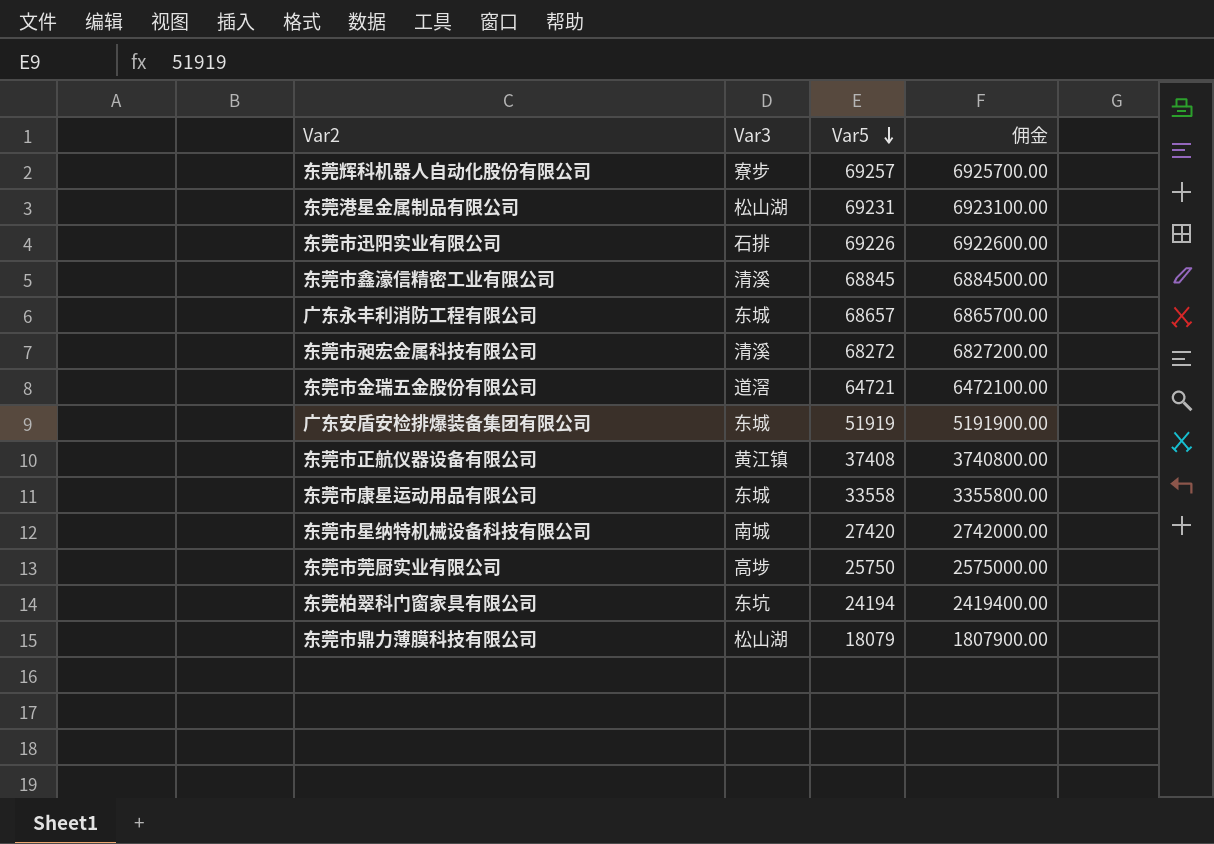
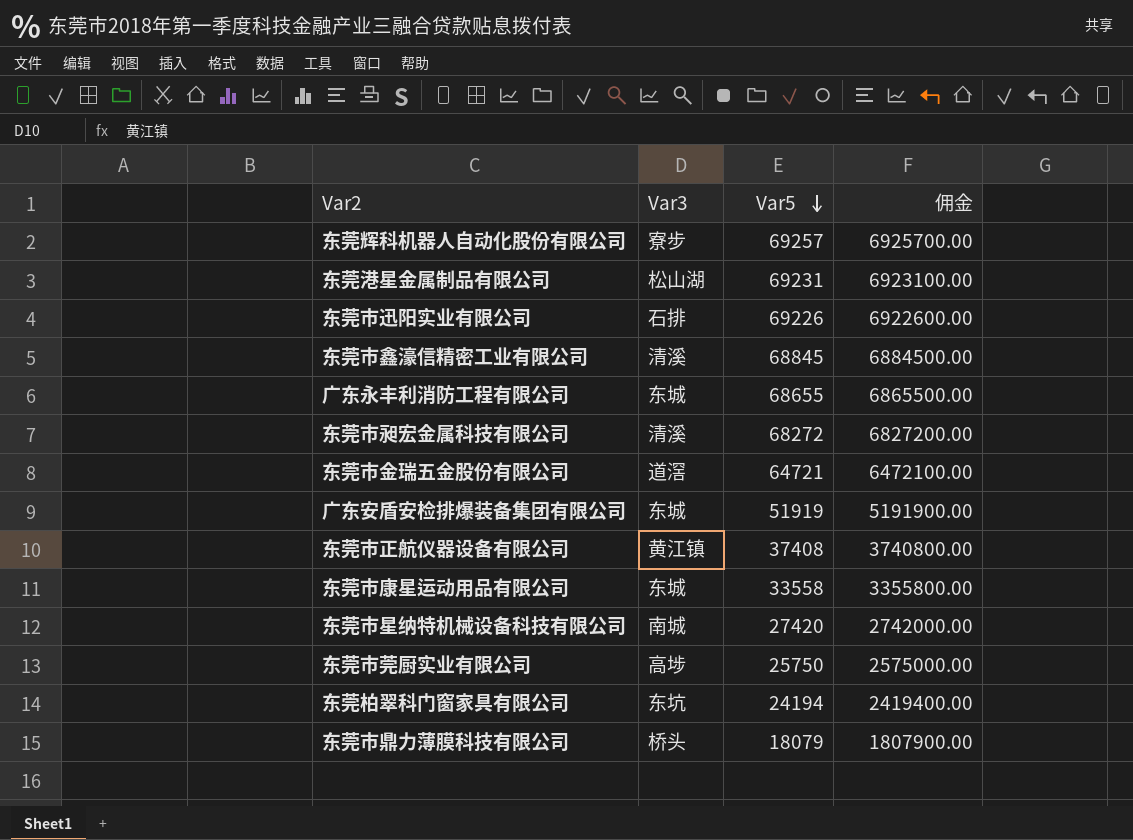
广东永丰利消防工程有限公司 | Var5: 68657 -> 68655
广东永丰利消防工程有限公司 | 佣金: 6865700.00 -> 6865500.00
东莞市鼎力薄膜科技有限公司 | Var3: 松山湖 -> 桥头

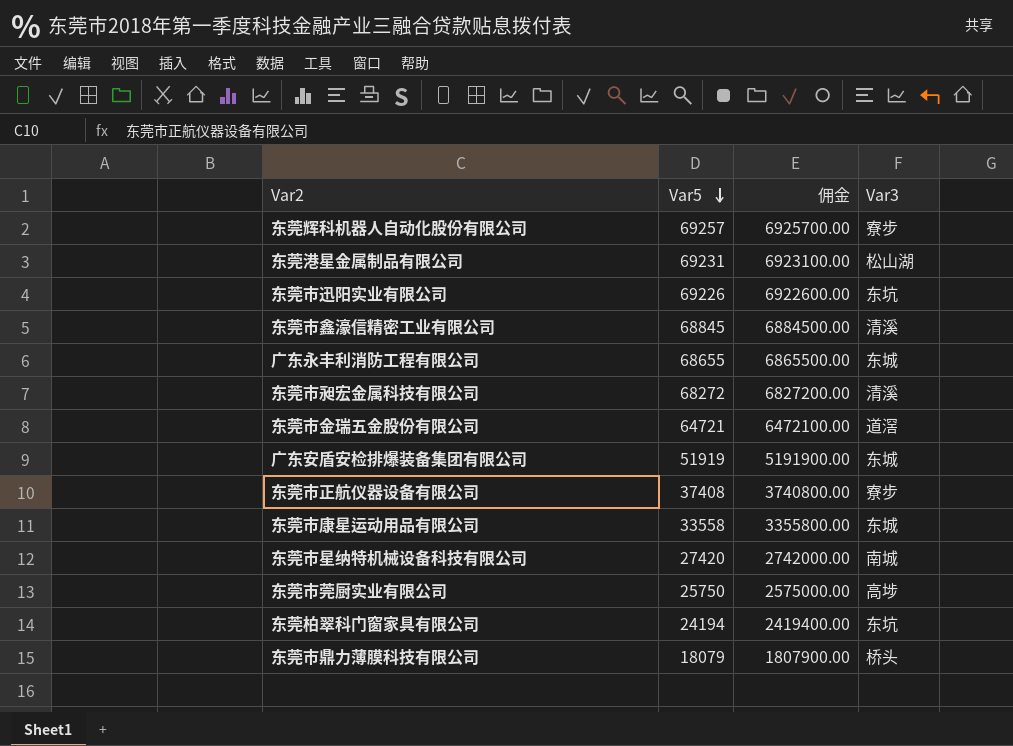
column Var3 | position: 2 -> 4
东莞市迅阳实业有限公司 | Var3: 石排 -> 东坑
东莞市正航仪器设备有限公司 | Var3: 黄江镇 -> 寮步

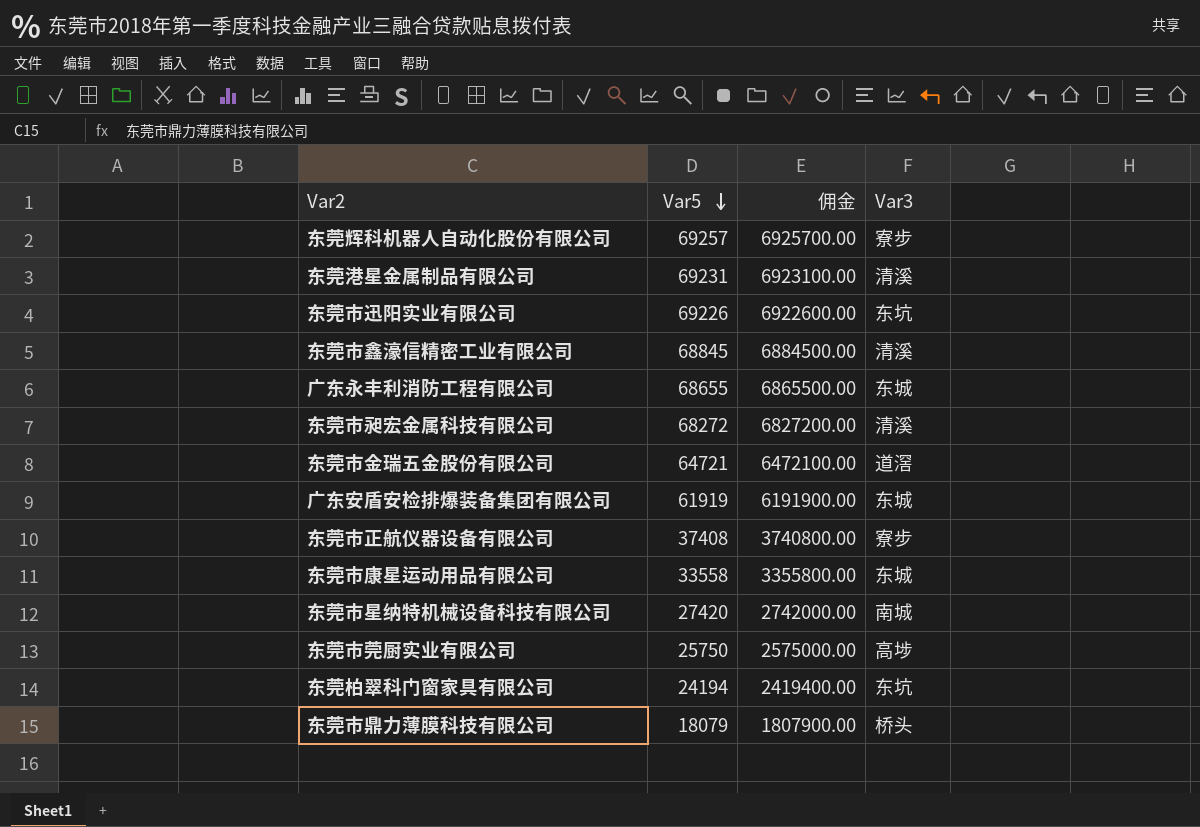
东莞港星金属制品有限公司 | Var3: 松山湖 -> 清溪
广东安盾安检排爆装备集团有限公司 | Var5: 51919 -> 61919
广东安盾安检排爆装备集团有限公司 | 佣金: 5191900.00 -> 6191900.00

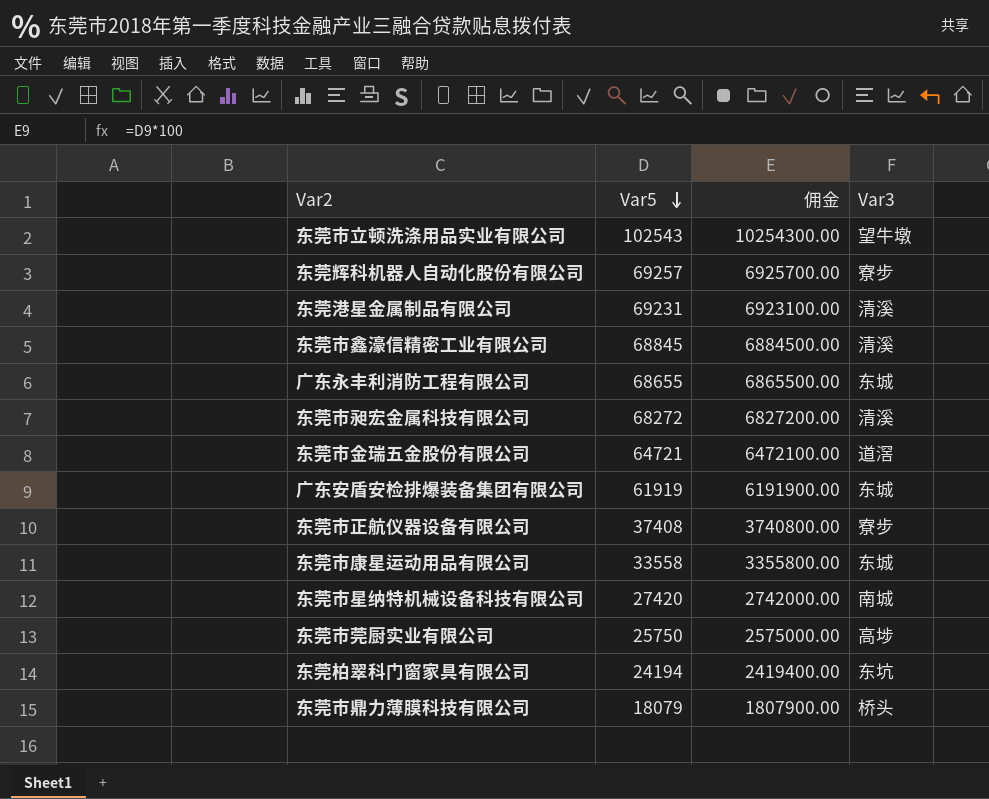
row 东莞市迅阳实业有限公司: 69226 | 6922600.00 | 东坑 -> none
row 东莞市立顿洗涤用品实业有限公司: none -> 102543 | 10254300.00 | 望牛墩

